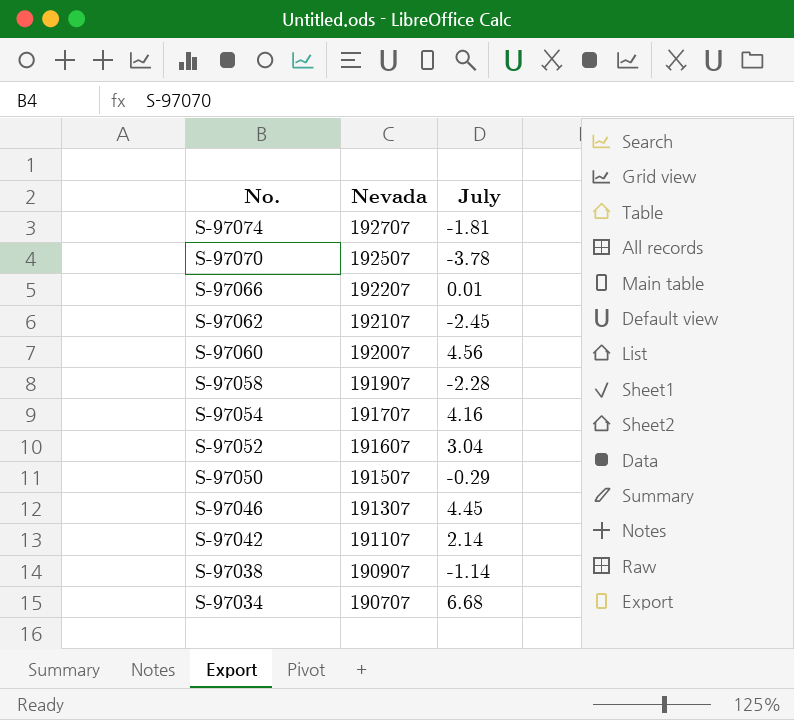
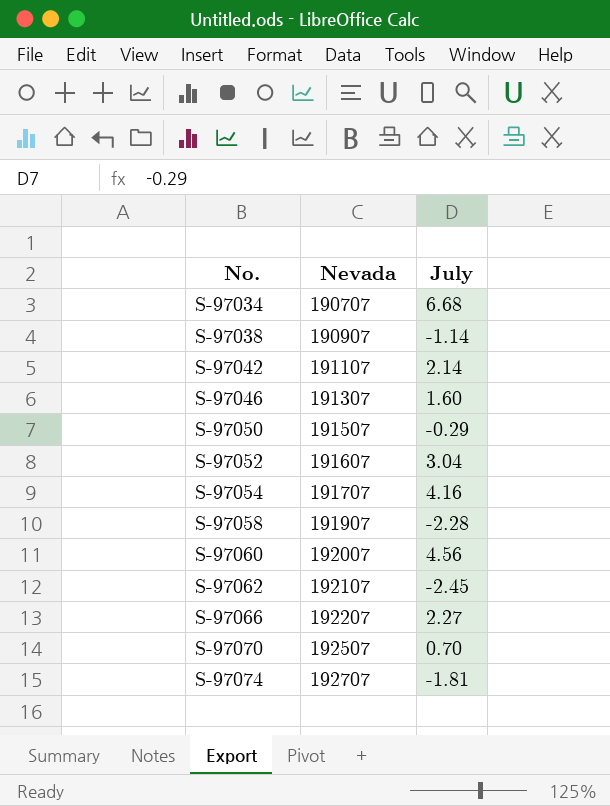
row order: No. descending -> No. ascending
S-97046 | July: 4.45 -> 1.60
S-97066 | July: 0.01 -> 2.27
S-97070 | July: -3.78 -> 0.70

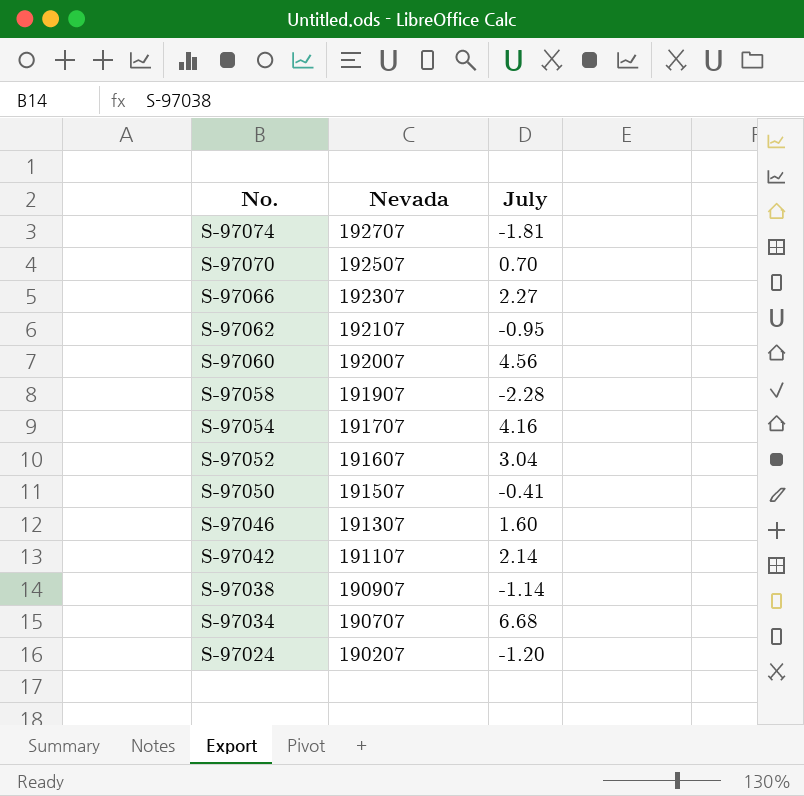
row order: No. ascending -> No. descending
S-97066 | Nevada: 192207 -> 192307
S-97062 | July: -2.45 -> -0.95
S-97050 | July: -0.29 -> -0.41
row S-97024: none -> 190207 | -1.20

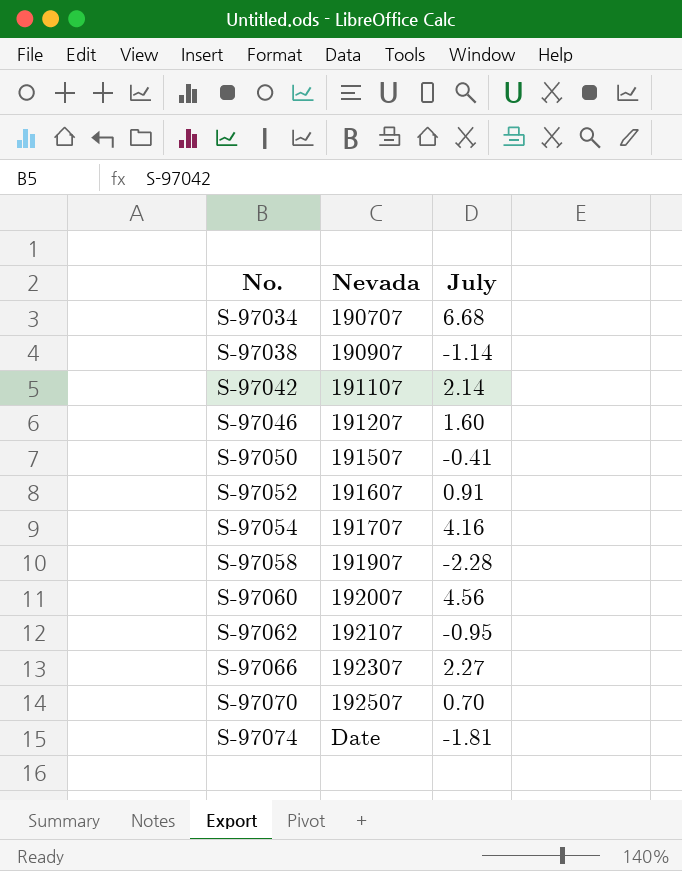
row order: No. descending -> No. ascending
row S-97024: 190207 | -1.20 -> none
S-97046 | Nevada: 191307 -> 191207
S-97052 | July: 3.04 -> 0.91
S-97074 | Nevada: 192707 -> Date

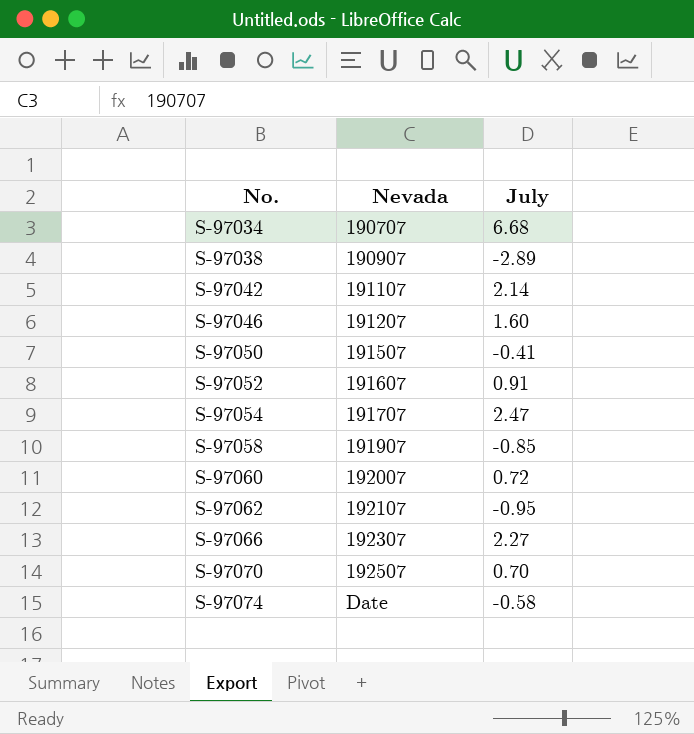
S-97038 | July: -1.14 -> -2.89
S-97054 | July: 4.16 -> 2.47
S-97058 | July: -2.28 -> -0.85
S-97060 | July: 4.56 -> 0.72
S-97074 | July: -1.81 -> -0.58

